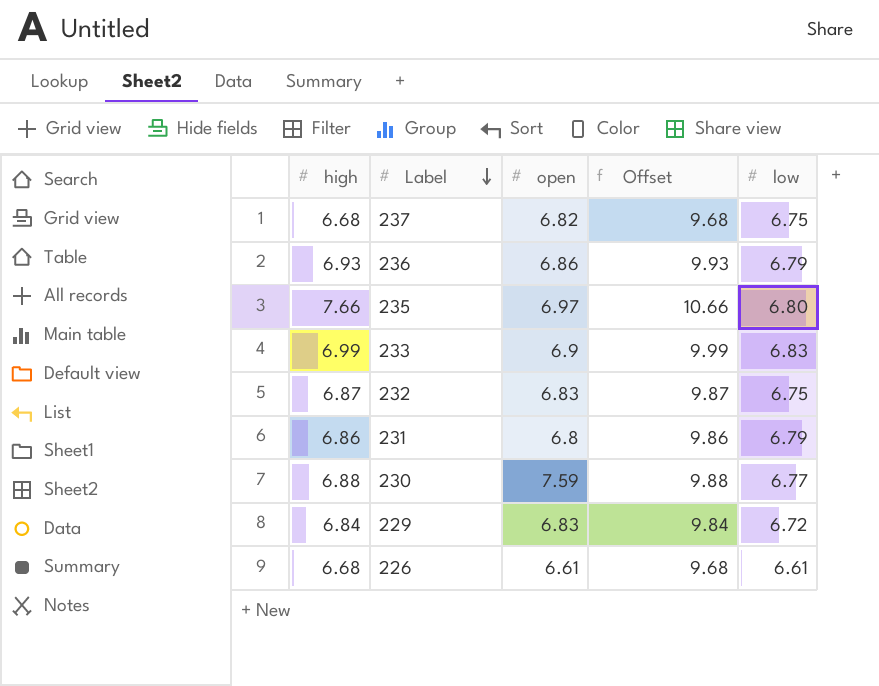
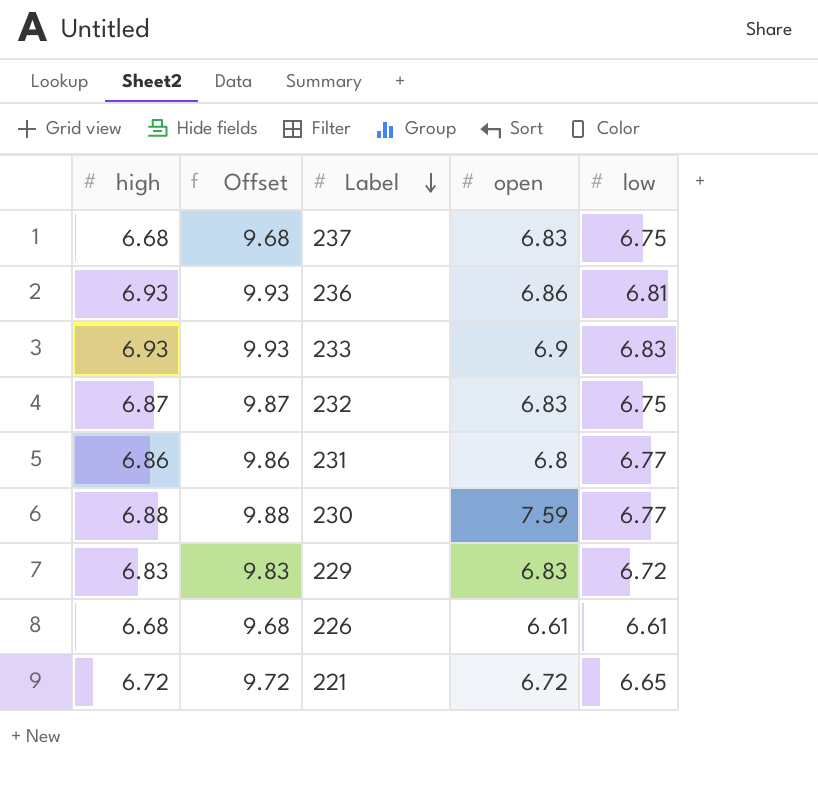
column Offset | position: 4 -> 2
row 235: 7.66 | 6.97 | 10.66 | 6.80 -> none
237 | open: 6.82 -> 6.83
236 | low: 6.79 -> 6.81
233 | high: 6.99 -> 6.93
233 | Offset: 9.99 -> 9.93
231 | low: 6.79 -> 6.77
229 | high: 6.84 -> 6.83
229 | Offset: 9.84 -> 9.83
row 221: none -> 6.72 | 9.72 | 6.72 | 6.65

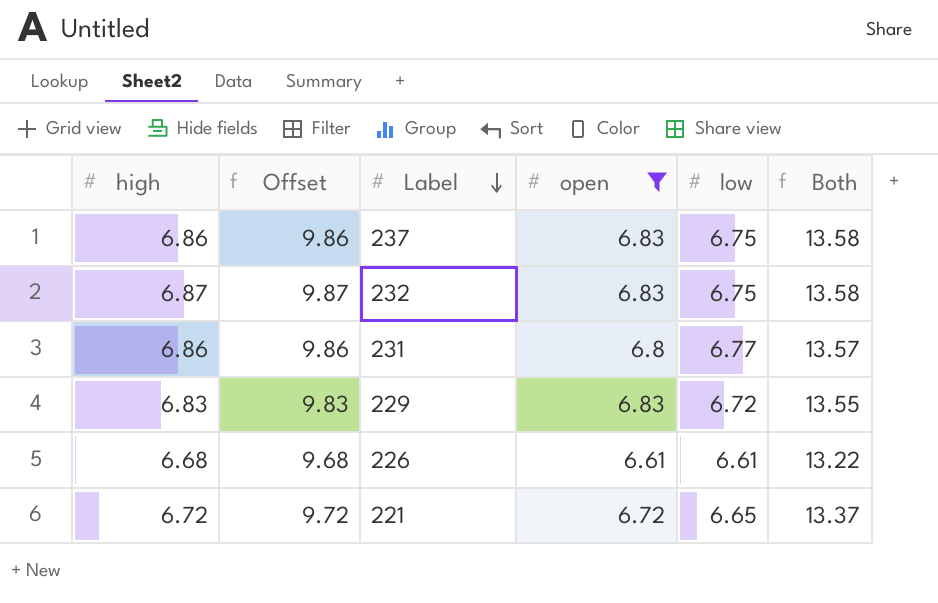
filter: none -> open <= 6.83
column Both | formula: none -> [open] + [low]
237 | high: 6.68 -> 6.86
237 | Offset: 9.68 -> 9.86

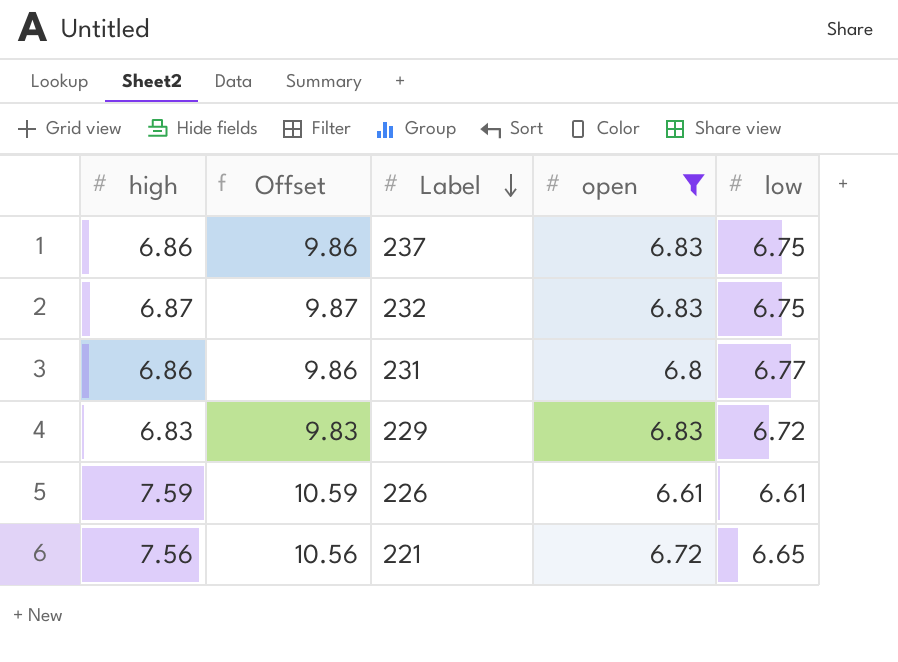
column Both | formula: [open] + [low] -> none
226 | high: 6.68 -> 7.59
226 | Offset: 9.68 -> 10.59
221 | high: 6.72 -> 7.56
221 | Offset: 9.72 -> 10.56

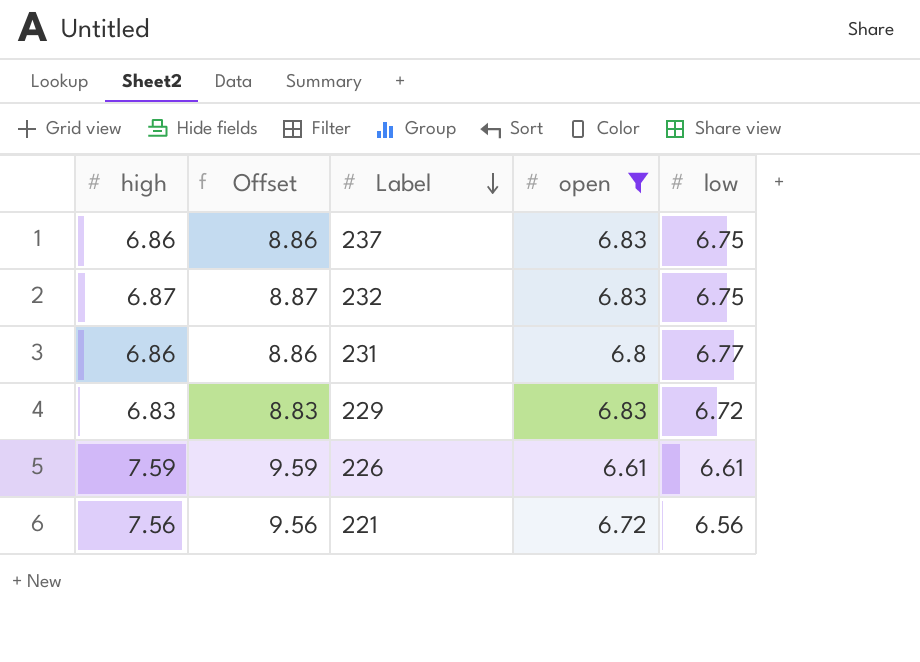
column Offset | formula: [high] + 3 -> [high] + 2
221 | low: 6.65 -> 6.56

